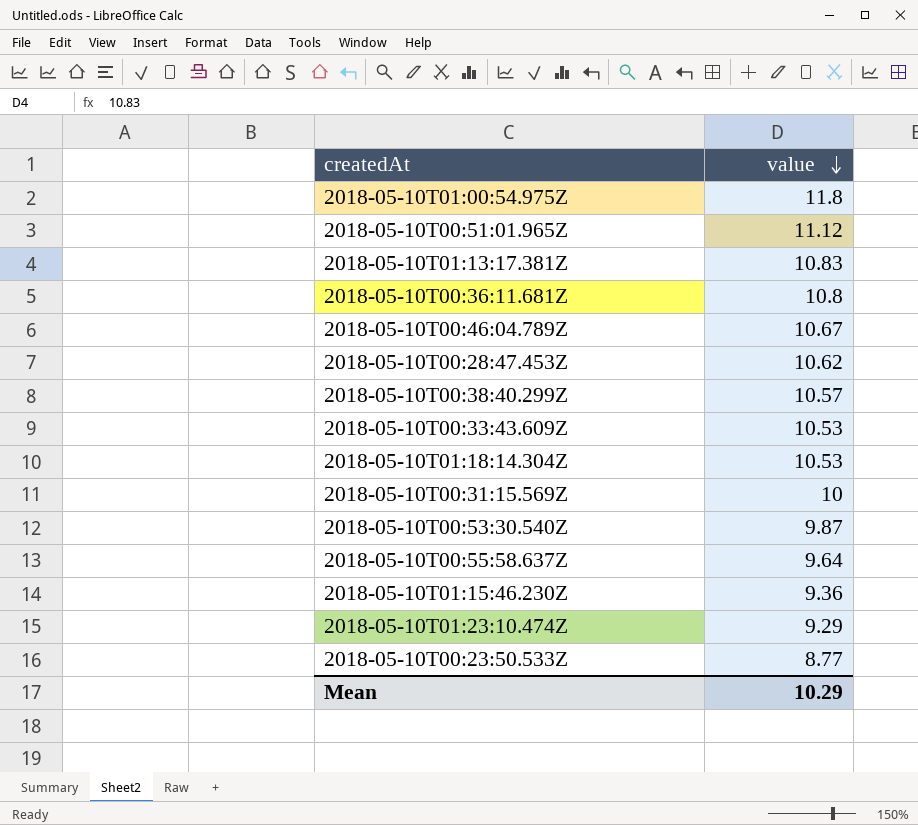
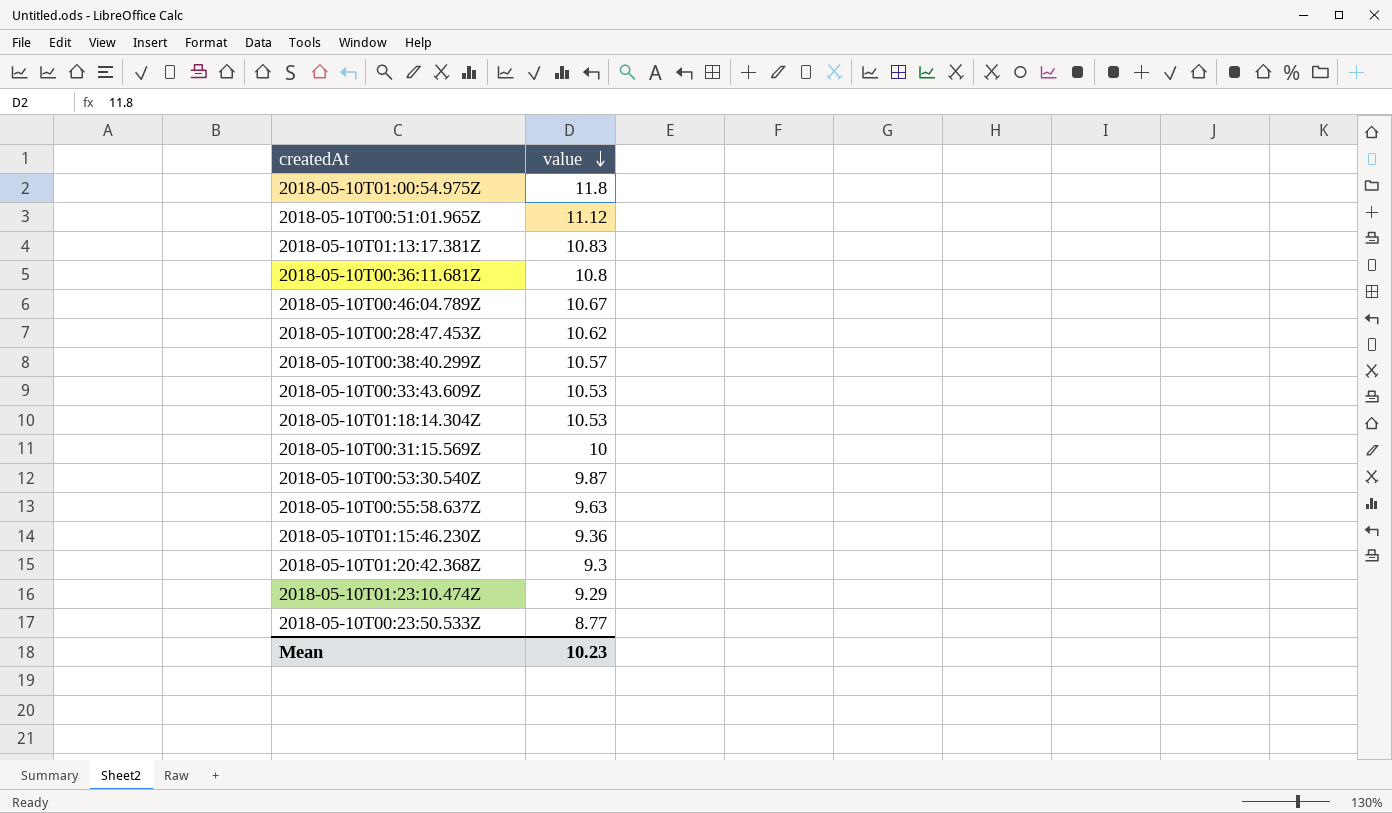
2018-05-10T00:55:58.637Z | value: 9.64 -> 9.63
row 2018-05-10T01:20:42.368Z: none -> 9.3
Mean | value: 10.29 -> 10.23

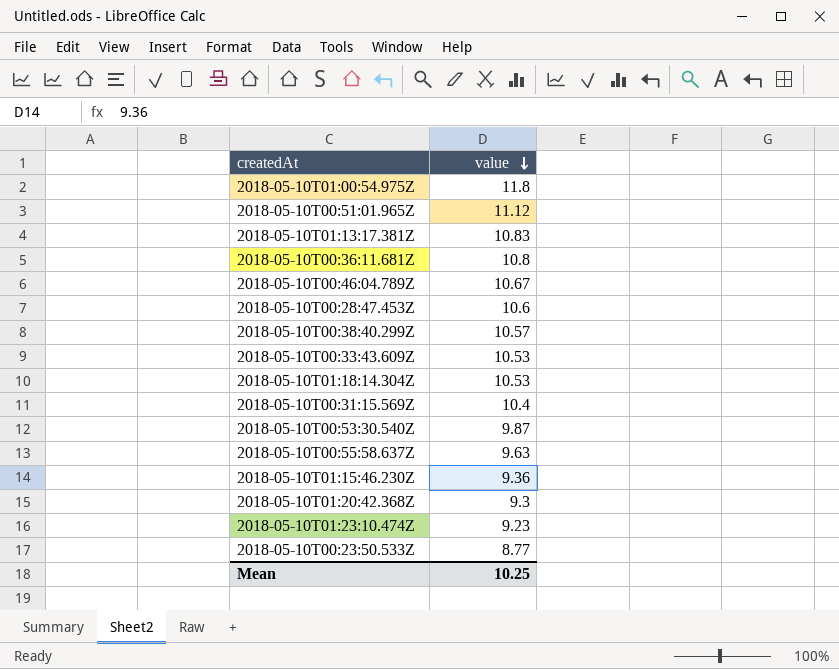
2018-05-10T00:28:47.453Z | value: 10.62 -> 10.6
2018-05-10T00:31:15.569Z | value: 10 -> 10.4
2018-05-10T01:23:10.474Z | value: 9.29 -> 9.23
Mean | value: 10.23 -> 10.25

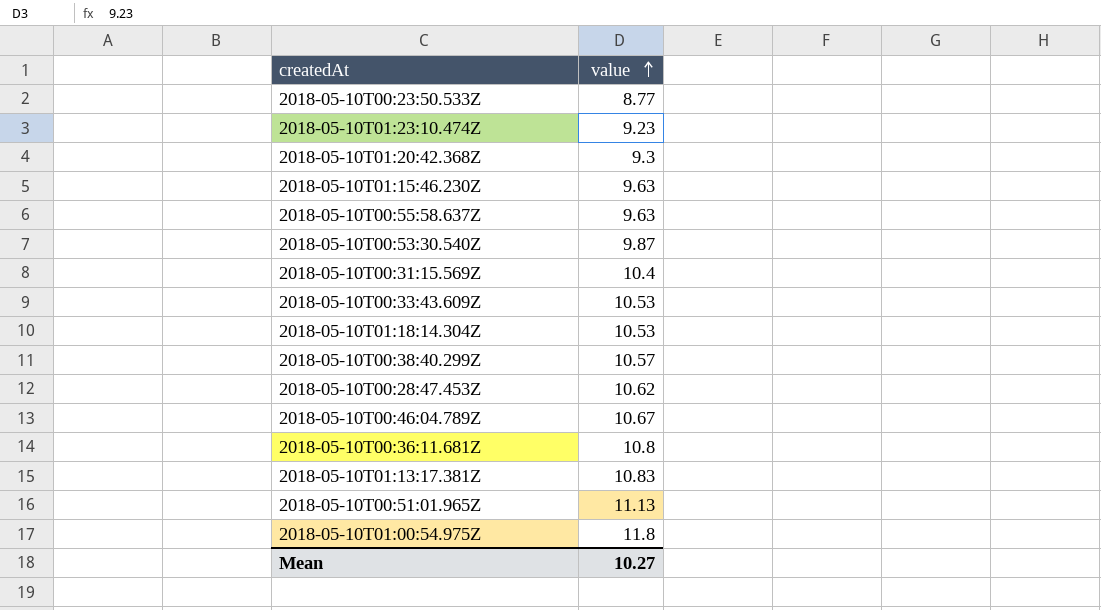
row order: value descending -> value ascending
2018-05-10T01:15:46.230Z | value: 9.36 -> 9.63
2018-05-10T00:28:47.453Z | value: 10.6 -> 10.62
2018-05-10T00:51:01.965Z | value: 11.12 -> 11.13
Mean | value: 10.25 -> 10.27

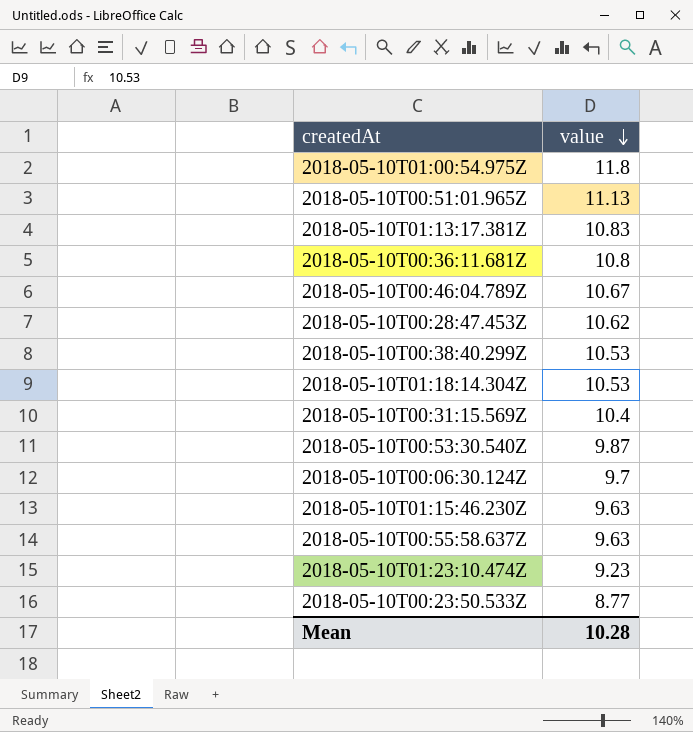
row order: value ascending -> value descending
row 2018-05-10T01:20:42.368Z: 9.3 -> none
row 2018-05-10T00:33:43.609Z: 10.53 -> none
2018-05-10T00:38:40.299Z | value: 10.57 -> 10.53
row 2018-05-10T00:06:30.124Z: none -> 9.7
Mean | value: 10.27 -> 10.28

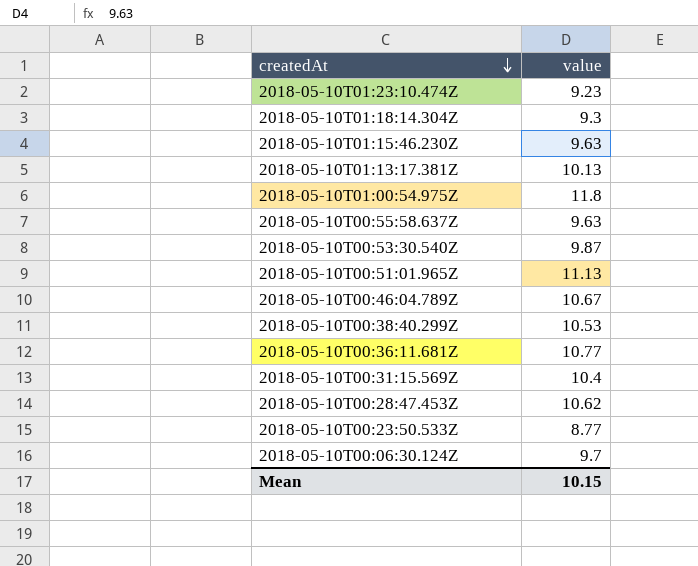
row order: value descending -> createdAt descending
2018-05-10T01:18:14.304Z | value: 10.53 -> 9.3
2018-05-10T01:13:17.381Z | value: 10.83 -> 10.13
2018-05-10T00:36:11.681Z | value: 10.8 -> 10.77
Mean | value: 10.28 -> 10.15

